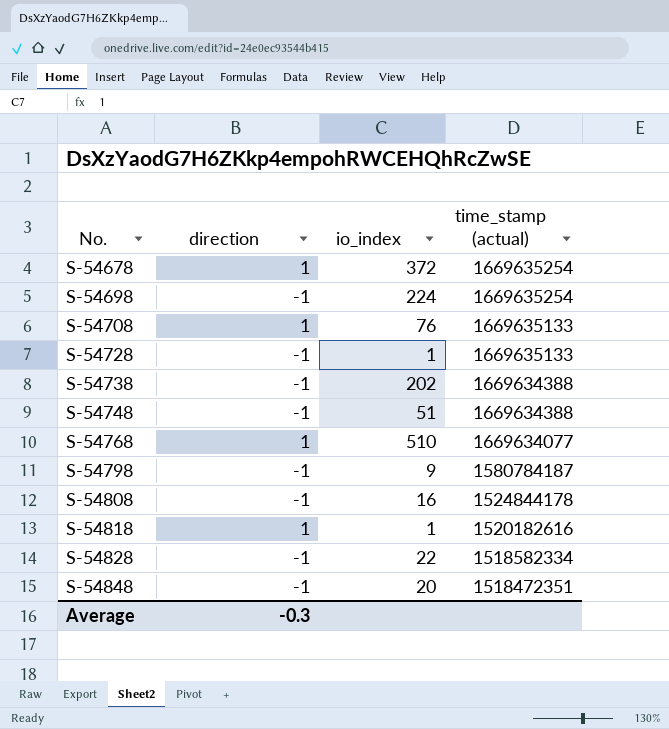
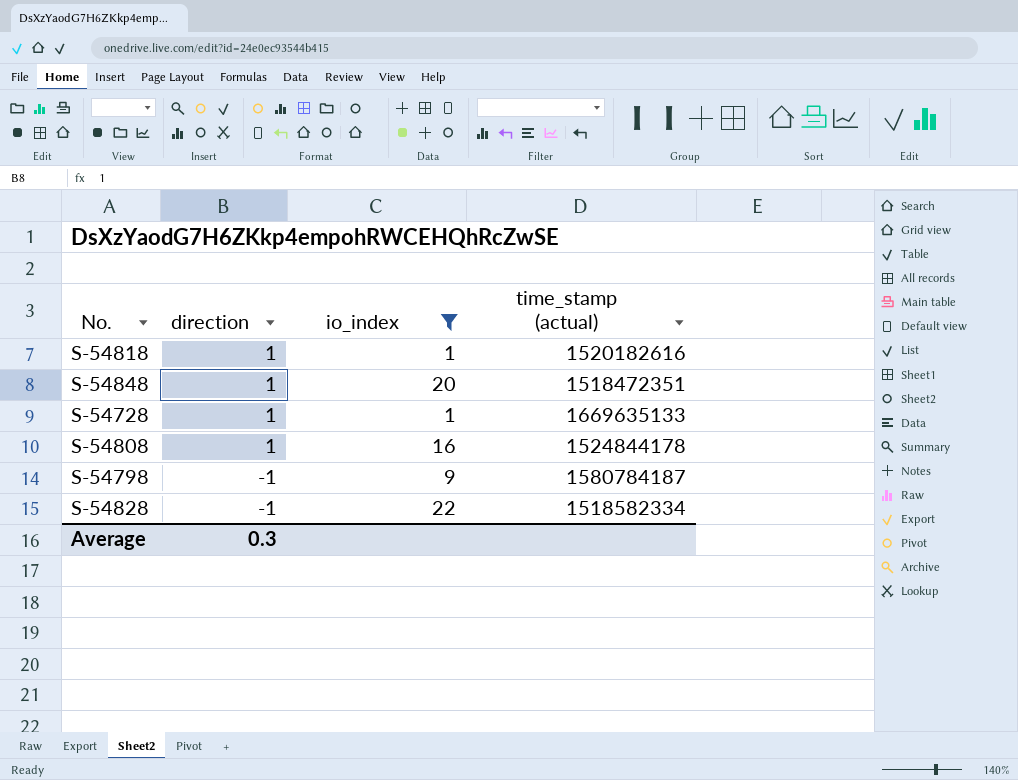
filter: none -> io_index <= 22
row order: No. ascending -> direction descending
S-54848 | direction: -1 -> 1
S-54728 | direction: -1 -> 1
S-54808 | direction: -1 -> 1
Average | direction: -0.3 -> 0.3

